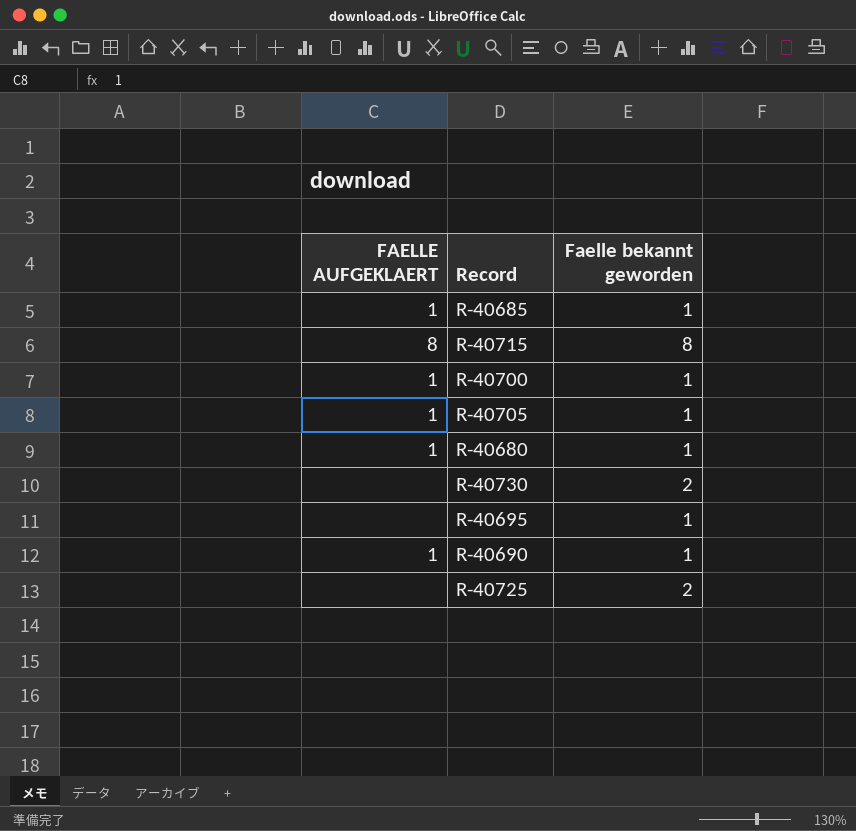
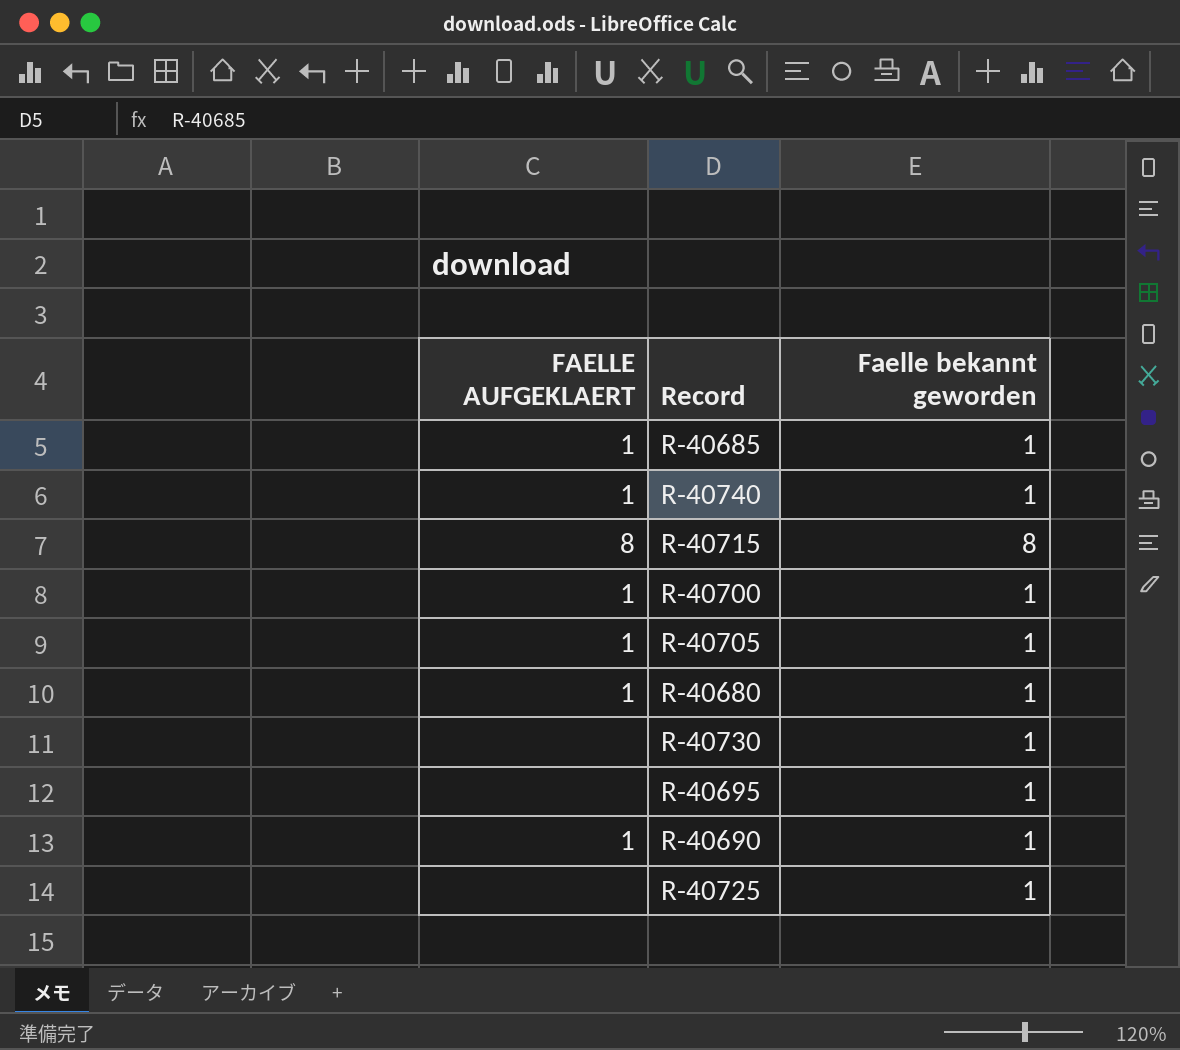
row R-40740: none -> 1 | 1
R-40730 | Faelle bekannt geworden: 2 -> 1
R-40725 | Faelle bekannt geworden: 2 -> 1

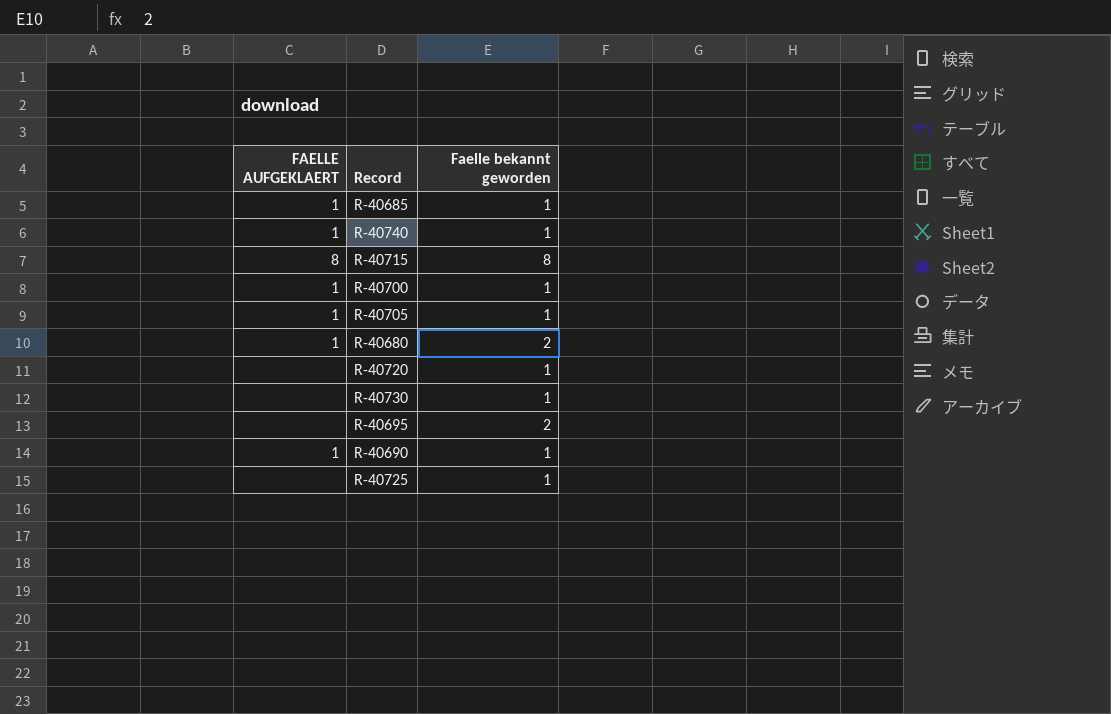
R-40680 | Faelle bekannt geworden: 1 -> 2
row R-40720: none -> none | 1
R-40695 | Faelle bekannt geworden: 1 -> 2

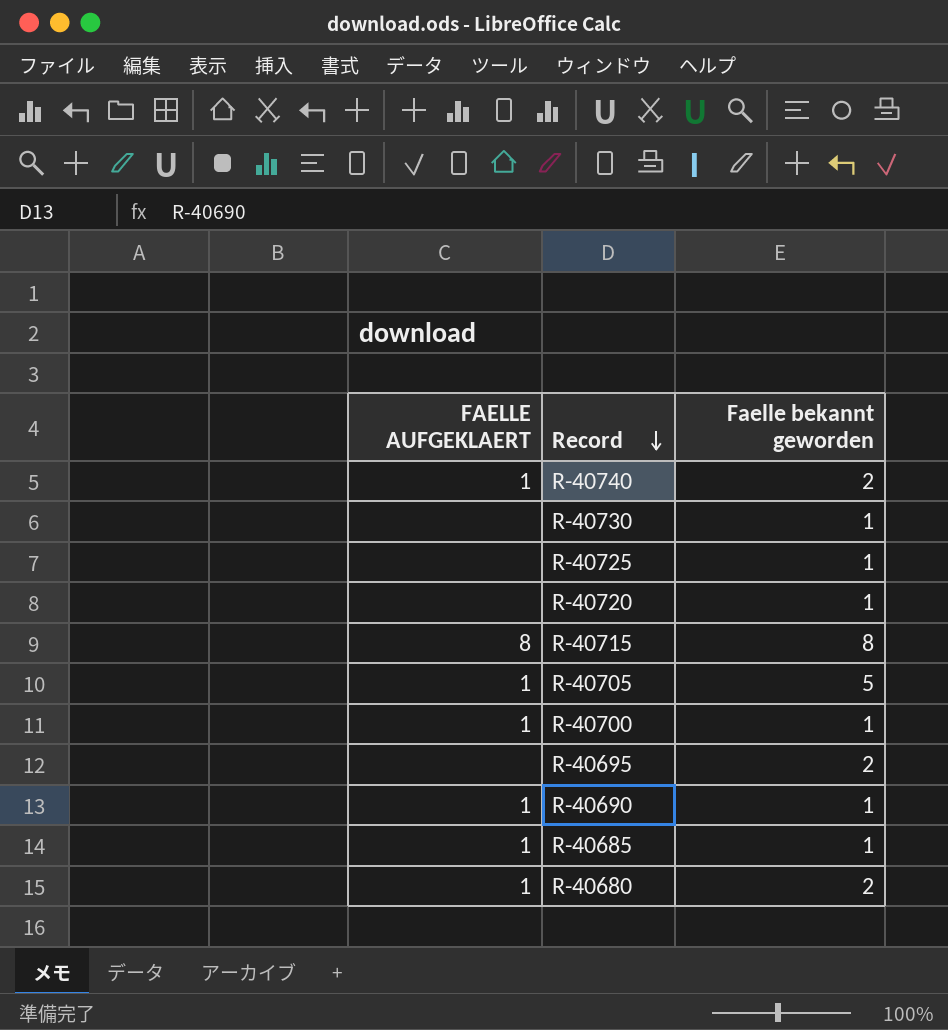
row order: none -> Record descending
R-40740 | Faelle bekannt geworden: 1 -> 2
R-40705 | Faelle bekannt geworden: 1 -> 5

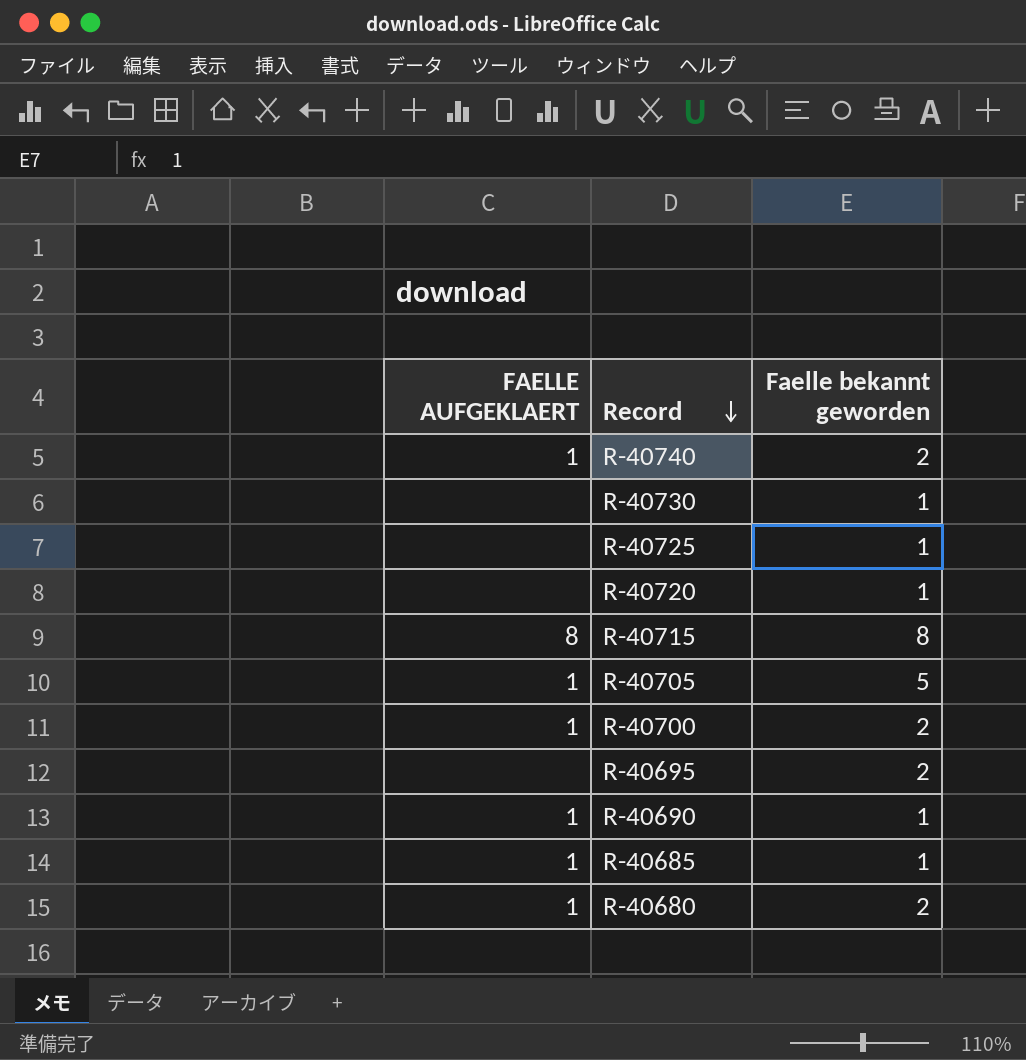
R-40700 | Faelle bekannt geworden: 1 -> 2

